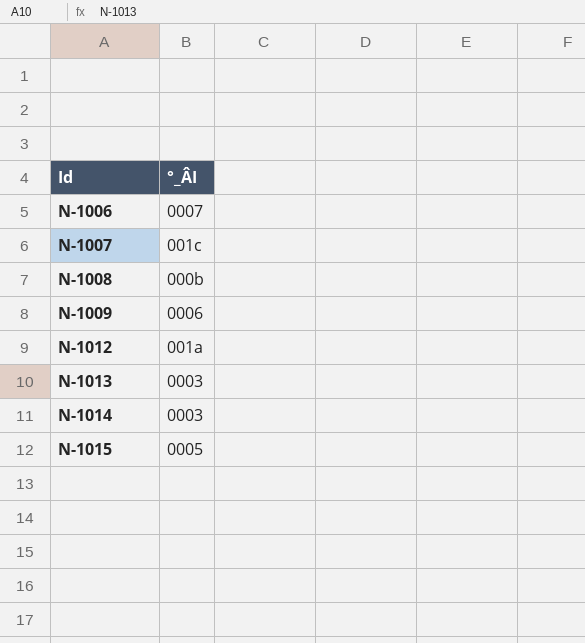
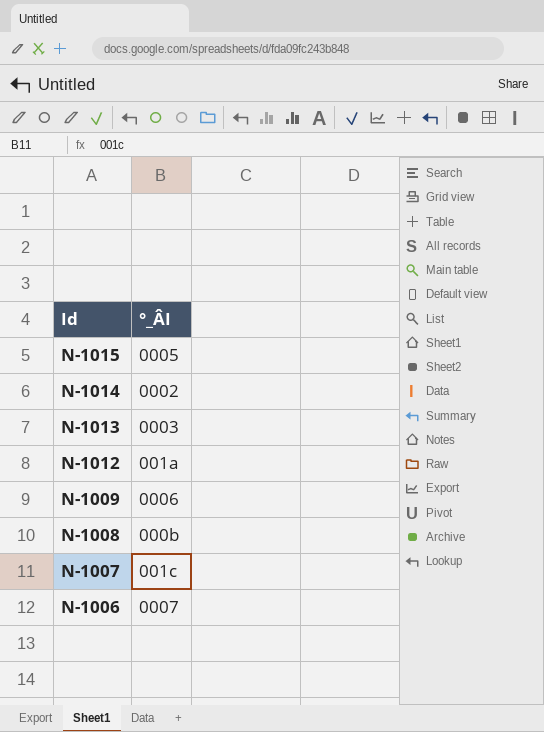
row order: Id ascending -> Id descending
N-1014 | °_ÂI: 0003 -> 0002

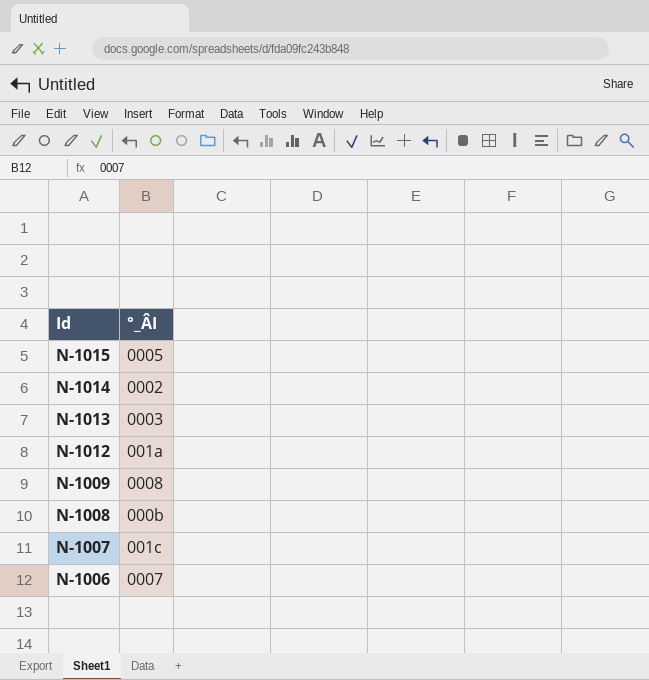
N-1009 | °_ÂI: 0006 -> 0008

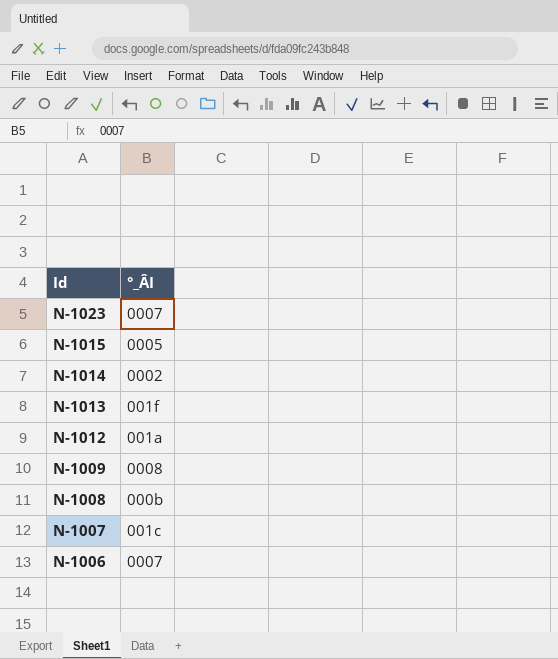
row N-1023: none -> 0007
N-1013 | °_ÂI: 0003 -> 001f

